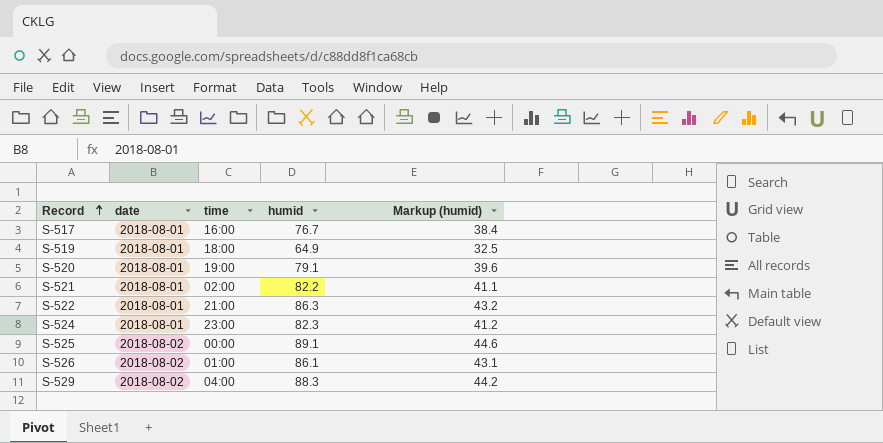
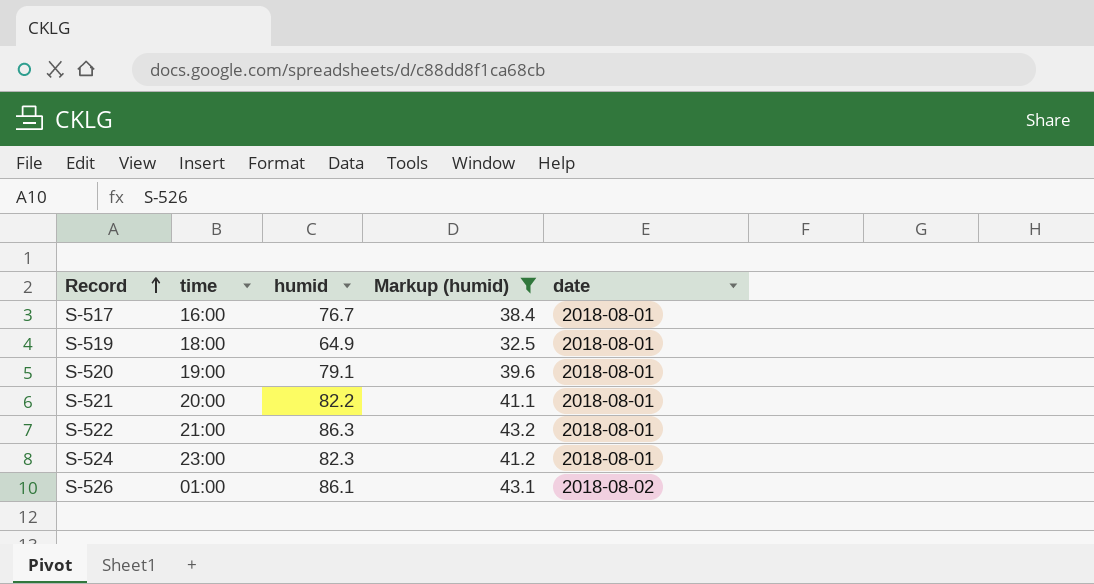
filter: none -> Markup (humid) <= 43.2
column date | position: 2 -> 5
S-521 | time: 02:00 -> 20:00

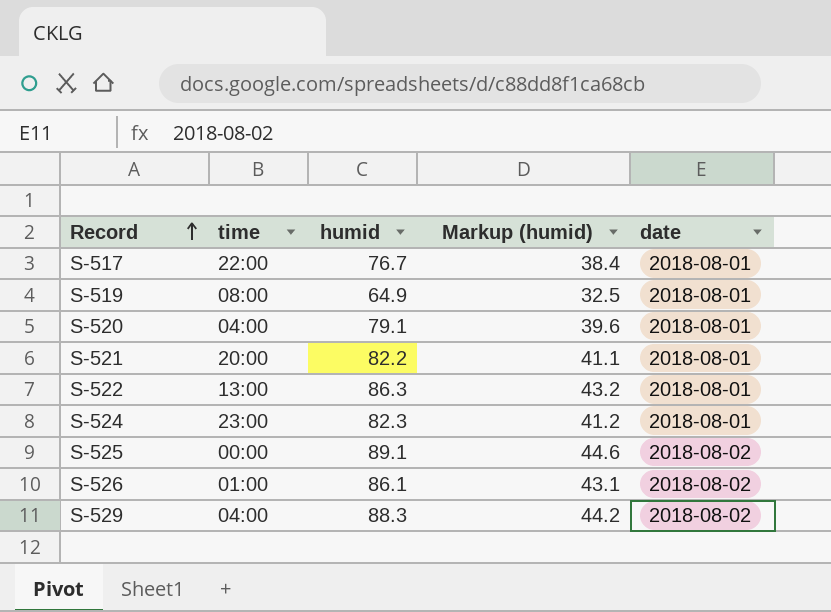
filter: Markup (humid) <= 43.2 -> none
S-517 | time: 16:00 -> 22:00
S-519 | time: 18:00 -> 08:00
S-520 | time: 19:00 -> 04:00
S-522 | time: 21:00 -> 13:00

